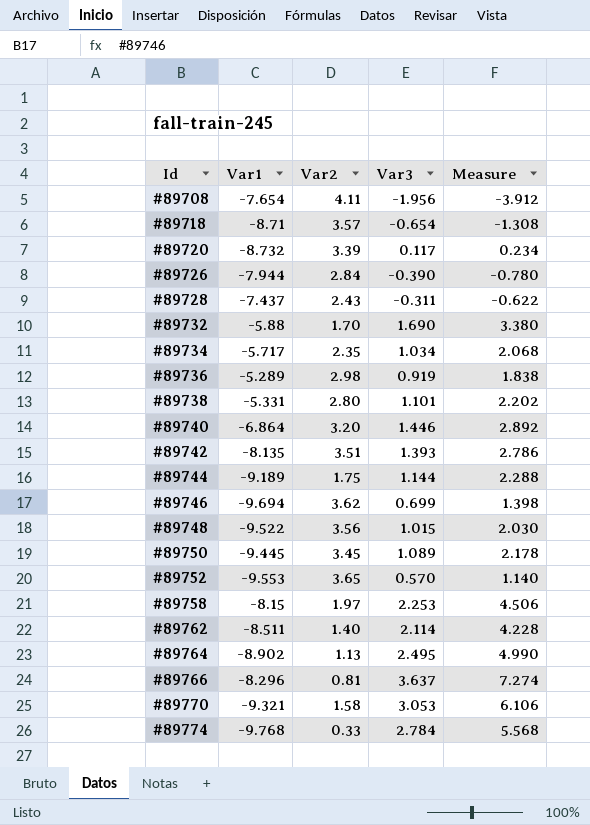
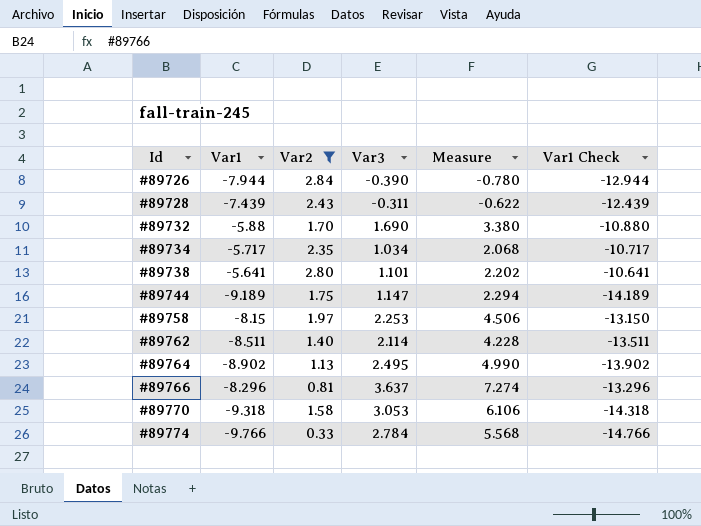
filter: none -> Var2 <= 2.84
column Var1 Check | formula: none -> [Var1] - 5
#89728 | Var1: -7.437 -> -7.439
#89738 | Var1: -5.331 -> -5.641
#89744 | Var3: 1.144 -> 1.147
#89744 | Measure: 2.288 -> 2.294
#89770 | Var1: -9.321 -> -9.318
#89774 | Var1: -9.768 -> -9.766

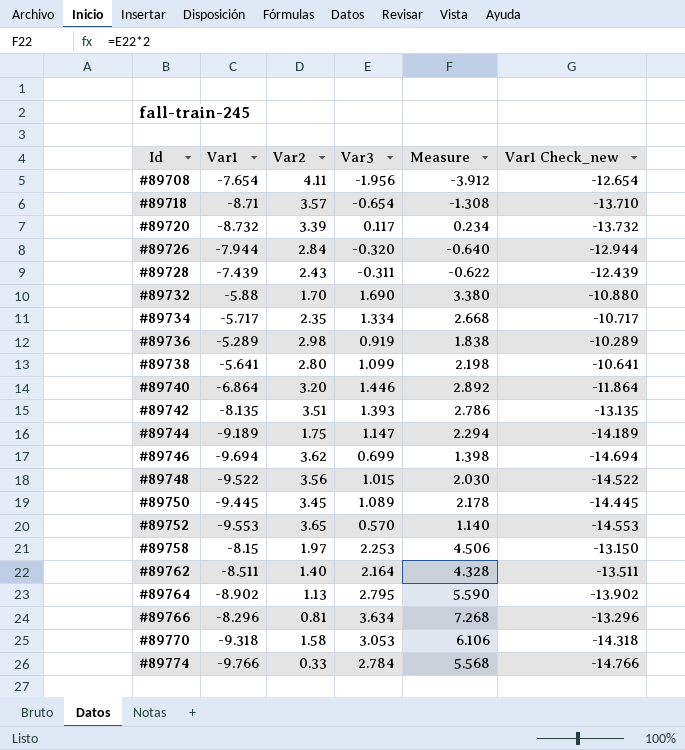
filter: Var2 <= 2.84 -> none
column name: Var1 Check -> Var1 Check_new
#89726 | Var3: -0.390 -> -0.320
#89726 | Measure: -0.780 -> -0.640
#89734 | Var3: 1.034 -> 1.334
#89734 | Measure: 2.068 -> 2.668
#89738 | Var3: 1.101 -> 1.099
#89738 | Measure: 2.202 -> 2.198
#89762 | Var3: 2.114 -> 2.164
#89762 | Measure: 4.228 -> 4.328
#89764 | Var3: 2.495 -> 2.795
#89764 | Measure: 4.990 -> 5.590
#89766 | Var3: 3.637 -> 3.634
#89766 | Measure: 7.274 -> 7.268

